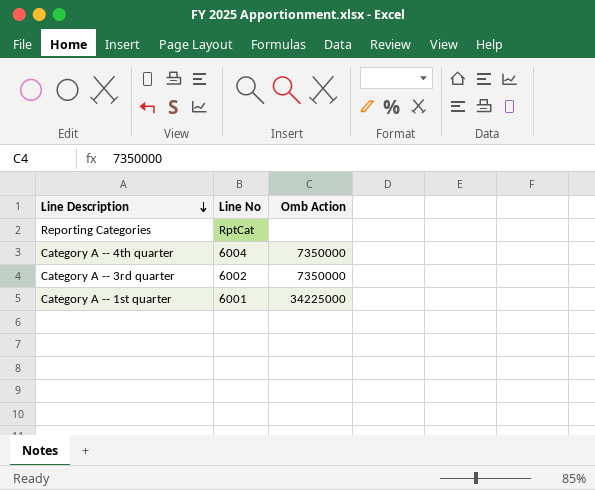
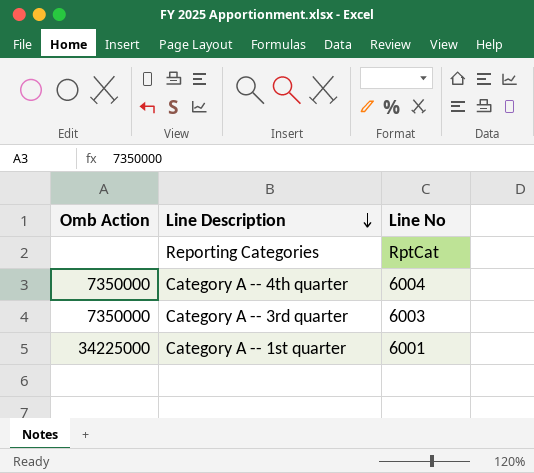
column Omb Action | position: 3 -> 1
Category A -- 3rd quarter | Line No: 6002 -> 6003

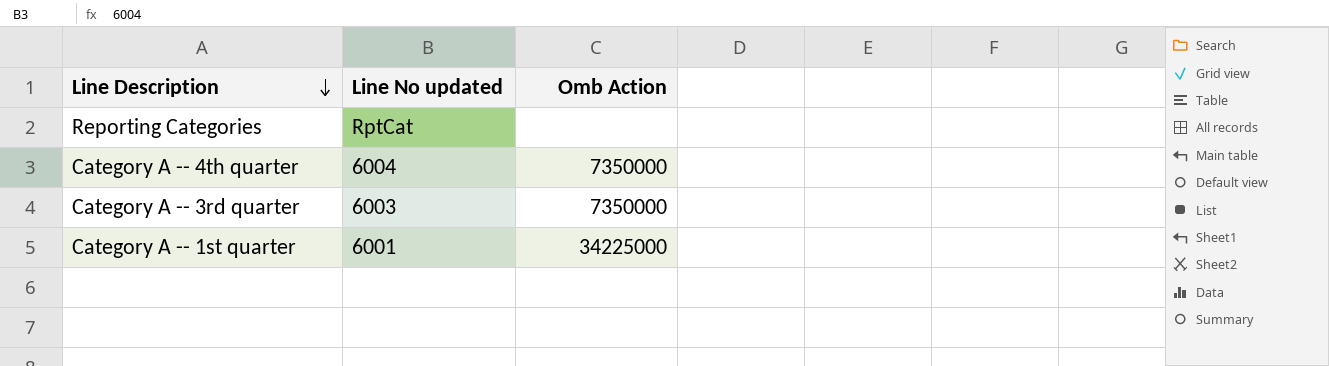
column name: Line No -> Line No updated
column Omb Action | position: 1 -> 3

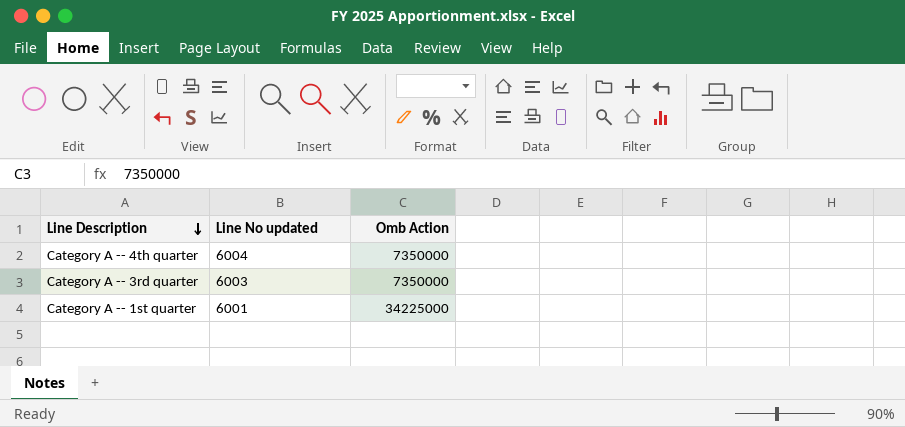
row Reporting Categories: RptCat | none -> none

